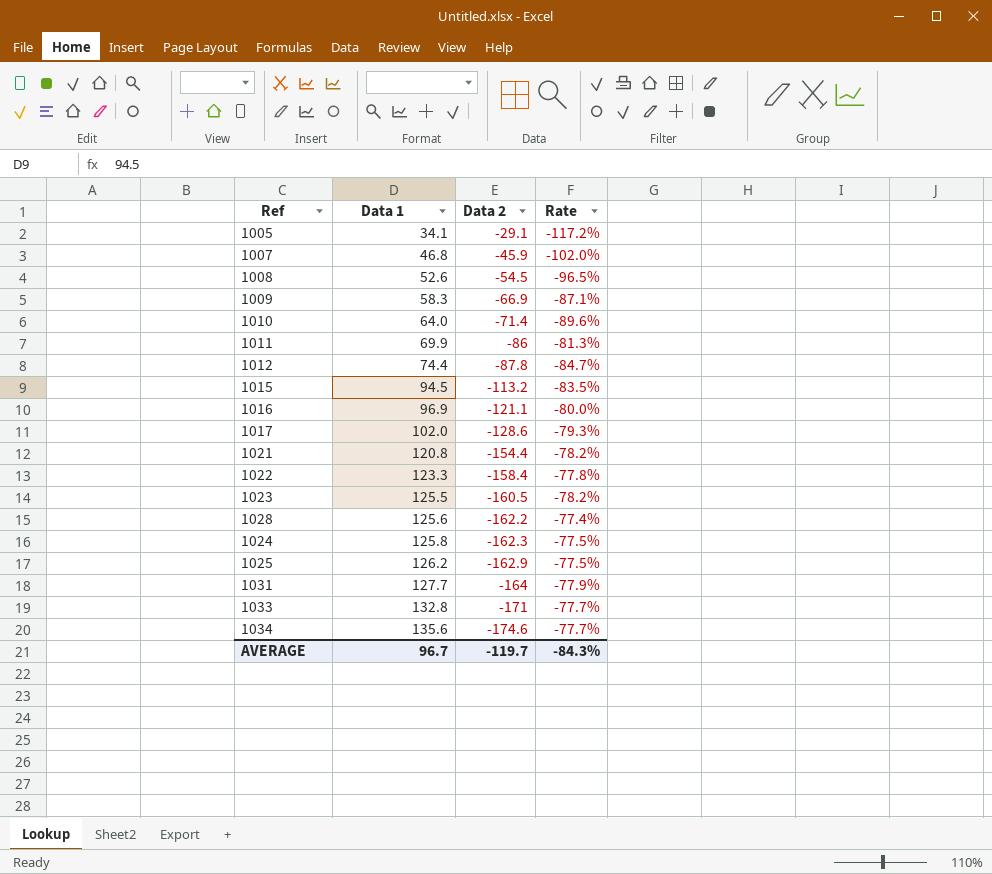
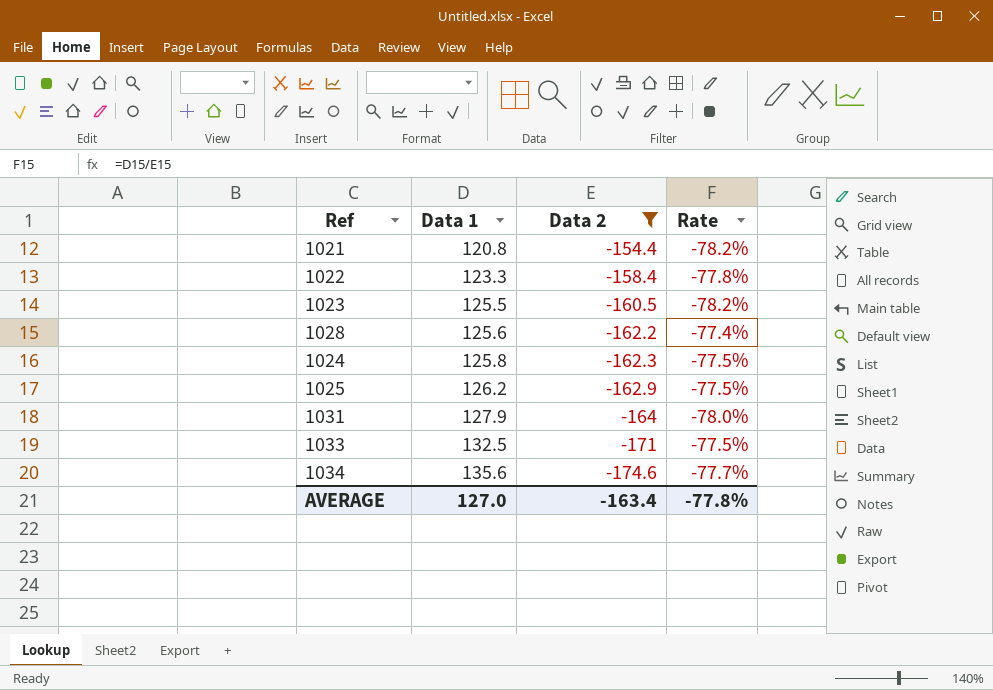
filter: none -> Data 2 <= -154.4
1031 | Data 1: 127.7 -> 127.9
1031 | Rate: -77.9% -> -78.0%
1033 | Data 1: 132.8 -> 132.5
1033 | Rate: -77.7% -> -77.5%
AVERAGE | Data 1: 96.7 -> 127.0
AVERAGE | Data 2: -119.7 -> -163.4
AVERAGE | Rate: -84.3% -> -77.8%

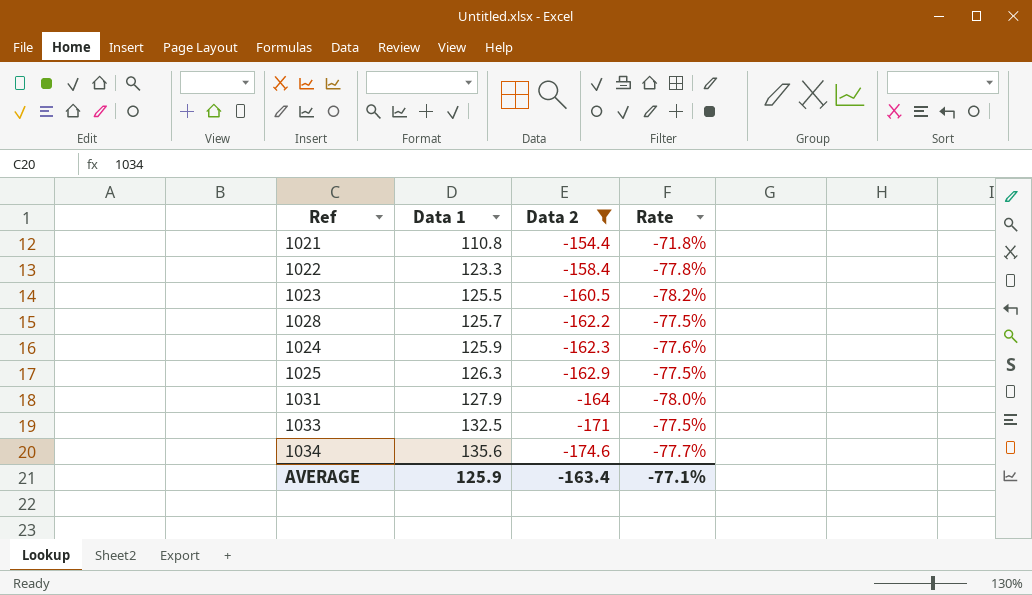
1021 | Data 1: 120.8 -> 110.8
1021 | Rate: -78.2% -> -71.8%
1028 | Data 1: 125.6 -> 125.7
1028 | Rate: -77.4% -> -77.5%
1024 | Data 1: 125.8 -> 125.9
1024 | Rate: -77.5% -> -77.6%
1025 | Data 1: 126.2 -> 126.3
AVERAGE | Data 1: 127.0 -> 125.9
AVERAGE | Rate: -77.8% -> -77.1%

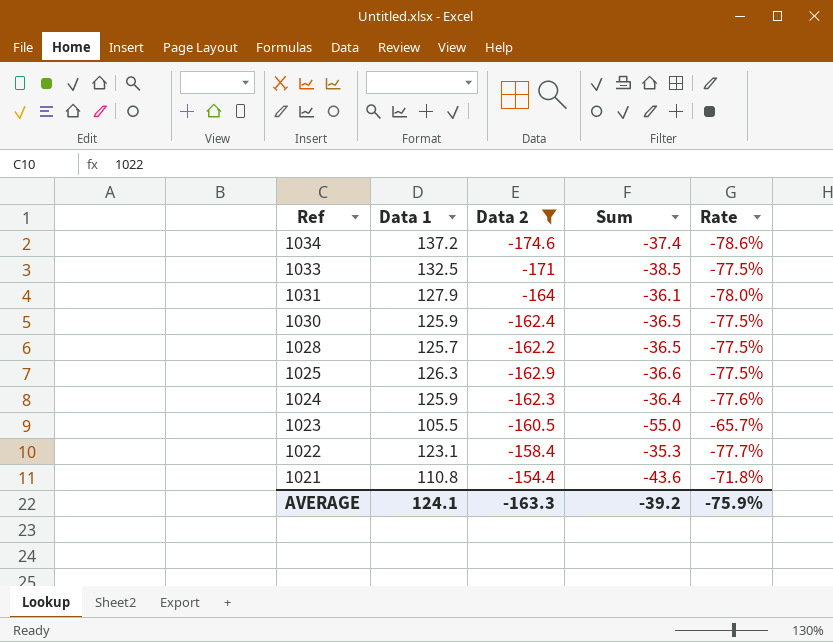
row order: Data 1 ascending -> Ref descending
column Sum | formula: none -> [Data 1] + [Data 2]
1034 | Data 1: 135.6 -> 137.2
1034 | Rate: -77.7% -> -78.6%
row 1030: none -> 125.9 | -162.4 | -36.5 | -77.5%
1023 | Data 1: 125.5 -> 105.5
1023 | Rate: -78.2% -> -65.7%
1022 | Data 1: 123.3 -> 123.1
1022 | Rate: -77.8% -> -77.7%
AVERAGE | Data 1: 125.9 -> 124.1
AVERAGE | Data 2: -163.4 -> -163.3
AVERAGE | Rate: -77.1% -> -75.9%

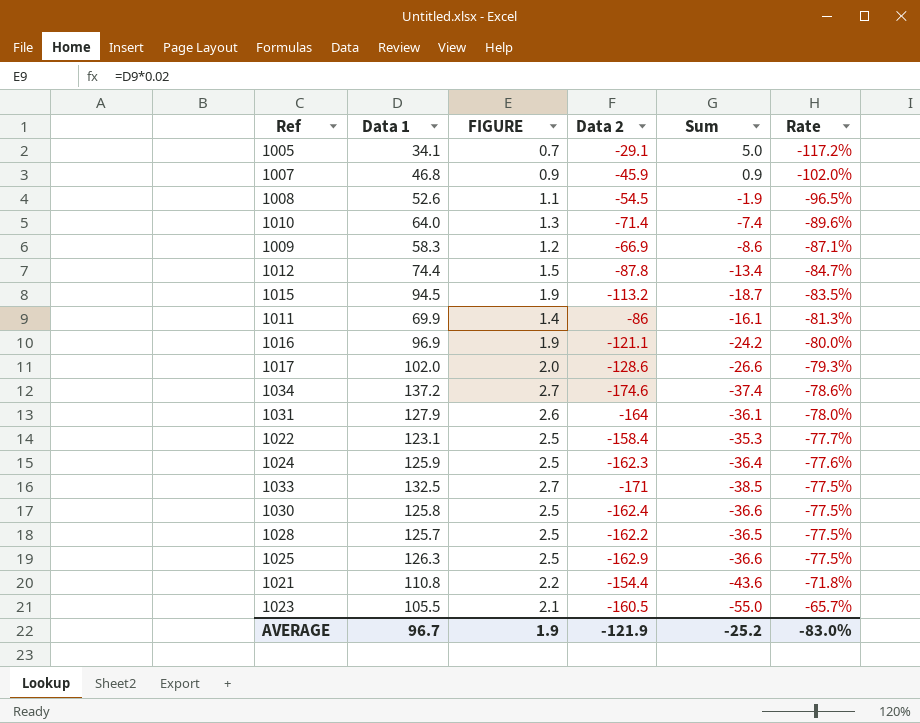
filter: Data 2 <= -154.4 -> none
row order: Ref descending -> Rate ascending
column FIGURE | formula: none -> [Data 1] * 0.02
1030 | Data 1: 125.9 -> 125.8
1030 | Sum: -36.5 -> -36.6
AVERAGE | Data 1: 124.1 -> 96.7
AVERAGE | Data 2: -163.3 -> -121.9
AVERAGE | Sum: -39.2 -> -25.2
AVERAGE | Rate: -75.9% -> -83.0%

